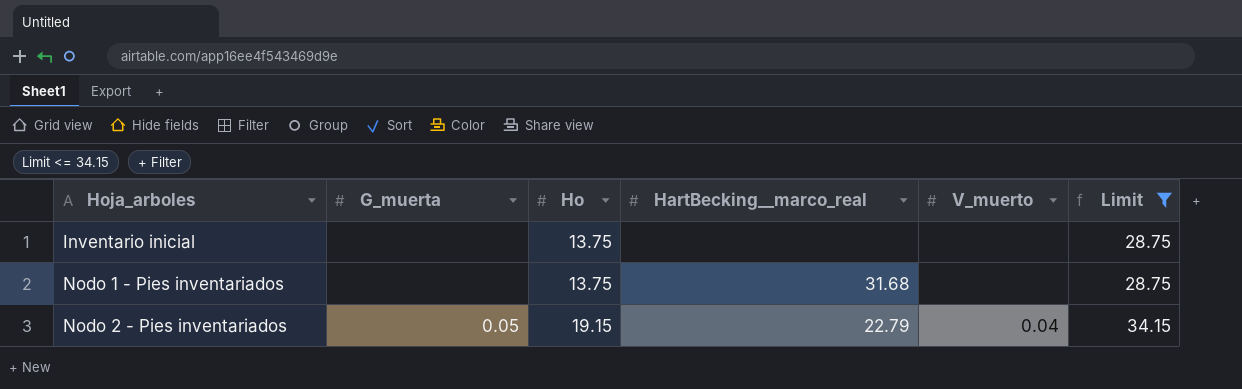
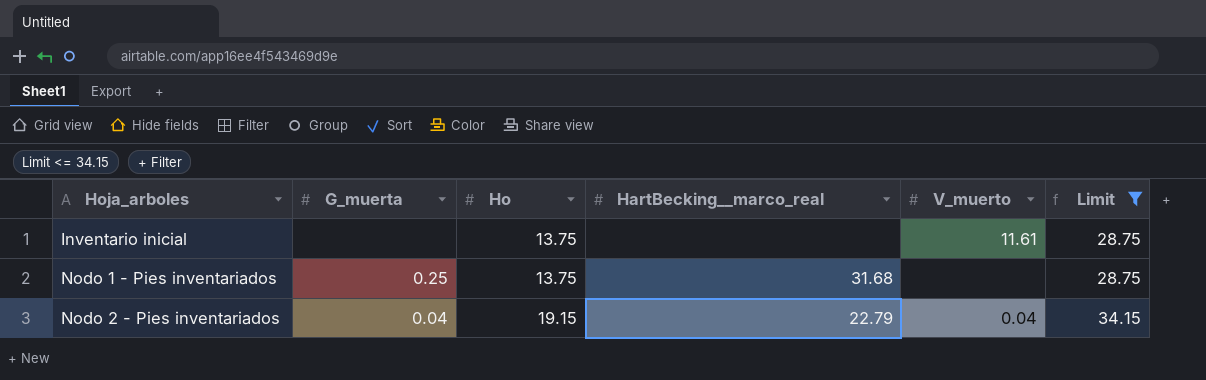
Inventario inicial | V_muerto: none -> 11.61
Nodo 1 - Pies inventariados | G_muerta: none -> 0.25
Nodo 2 - Pies inventariados | G_muerta: 0.05 -> 0.04

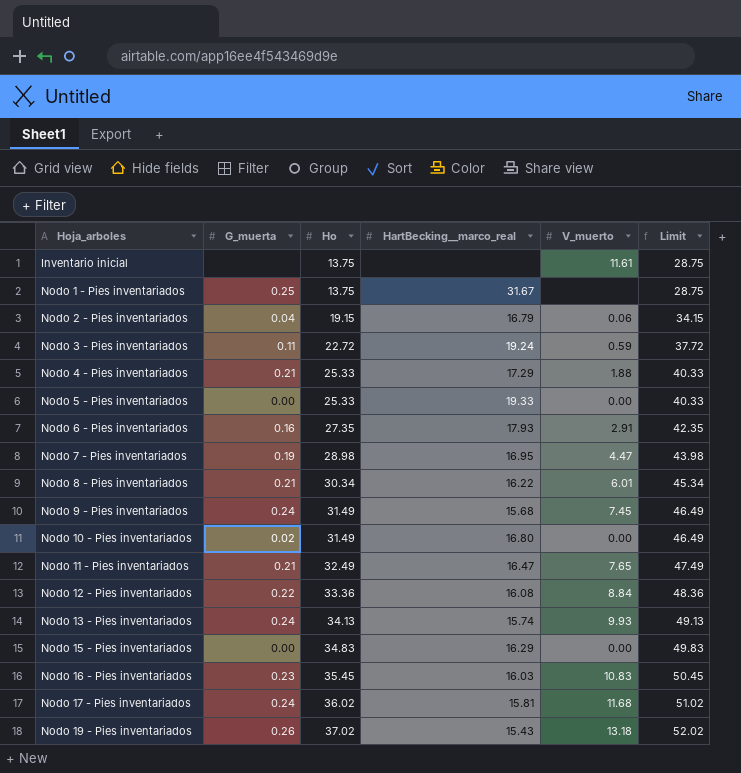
filter: Limit <= 34.15 -> none
Nodo 1 - Pies inventariados | HartBecking__marco_real: 31.68 -> 31.67
Nodo 2 - Pies inventariados | HartBecking__marco_real: 22.79 -> 16.79
Nodo 2 - Pies inventariados | V_muerto: 0.04 -> 0.06

